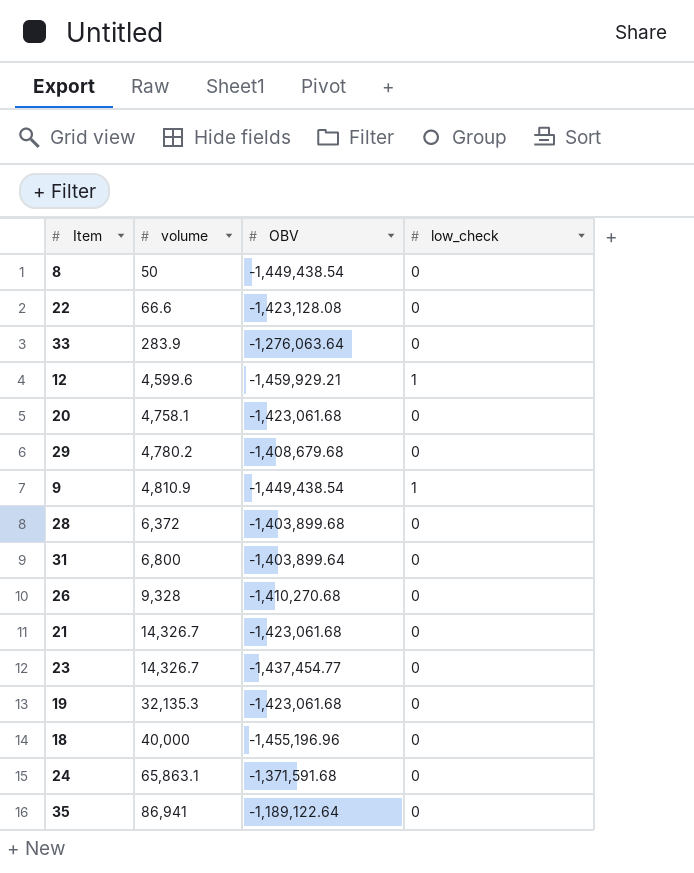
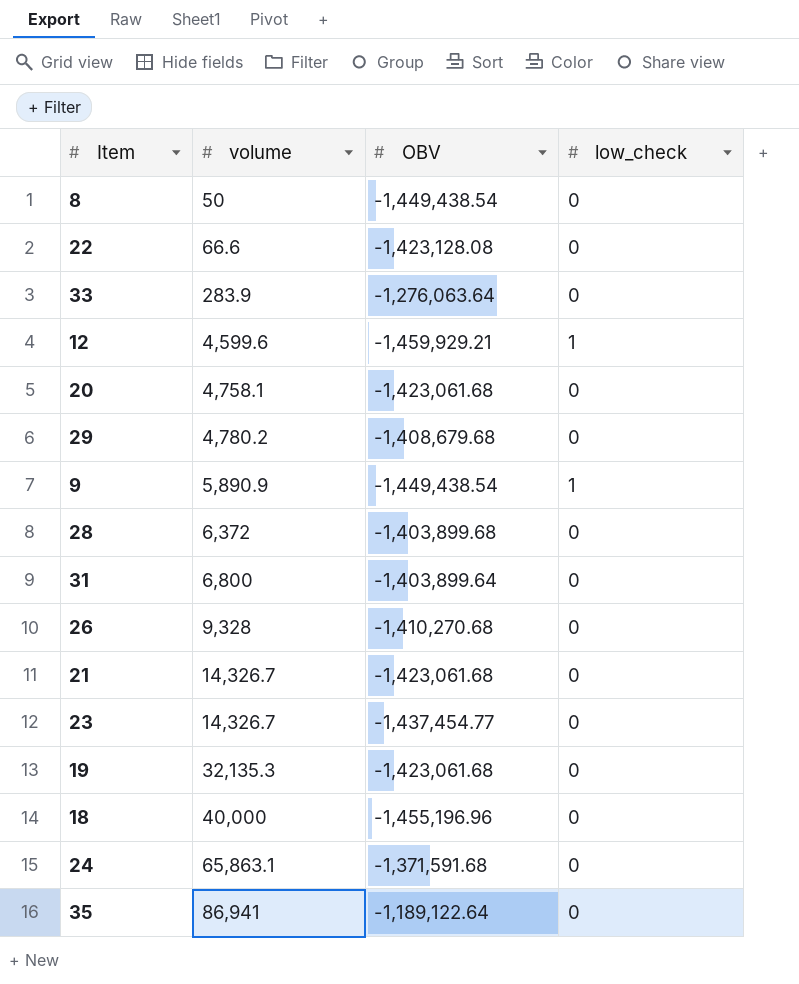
9 | volume: 4,810.9 -> 5,890.9

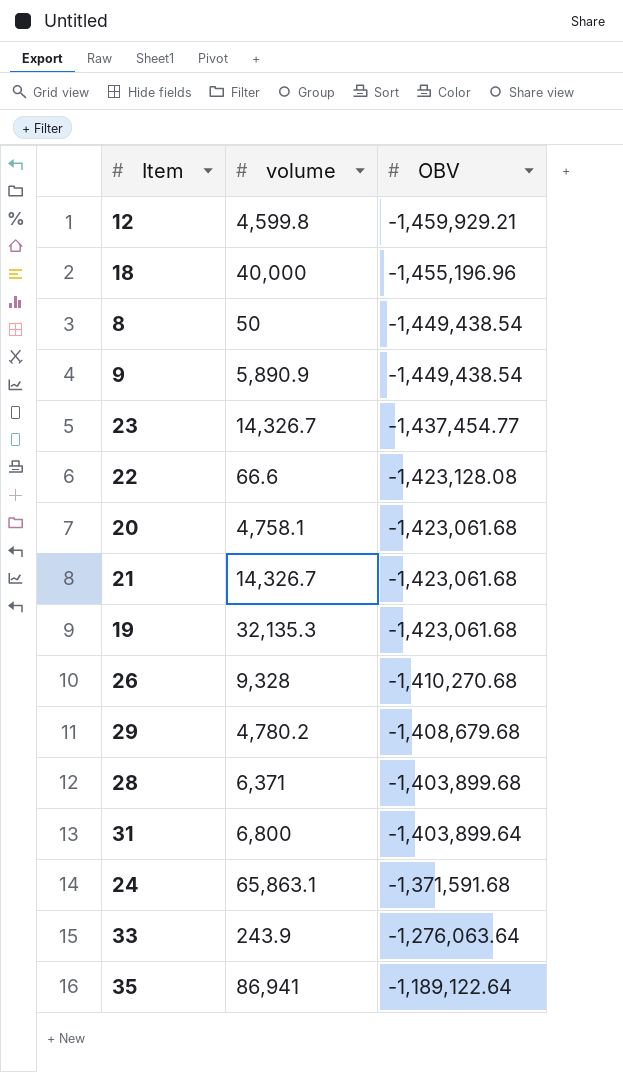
row order: volume ascending -> OBV ascending
column low_check | position: 4 -> none
12 | volume: 4,599.6 -> 4,599.8
28 | volume: 6,372 -> 6,371
33 | volume: 283.9 -> 243.9

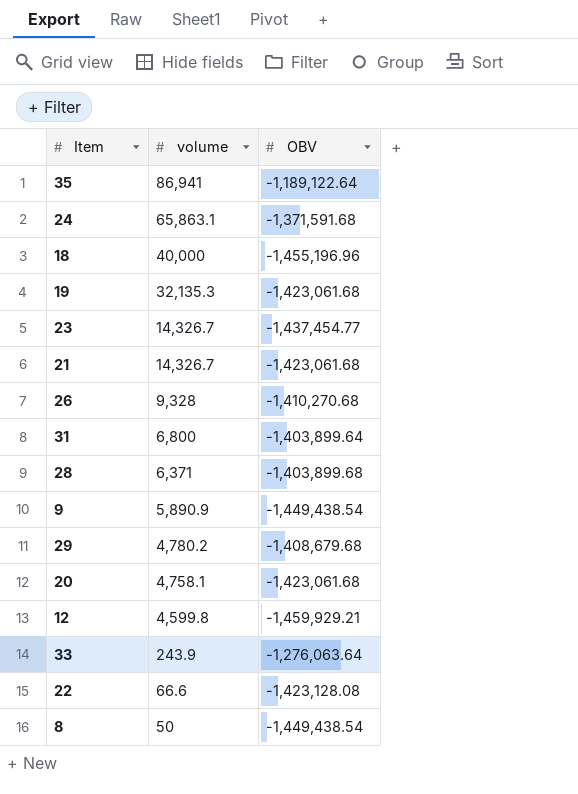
row order: OBV ascending -> volume descending

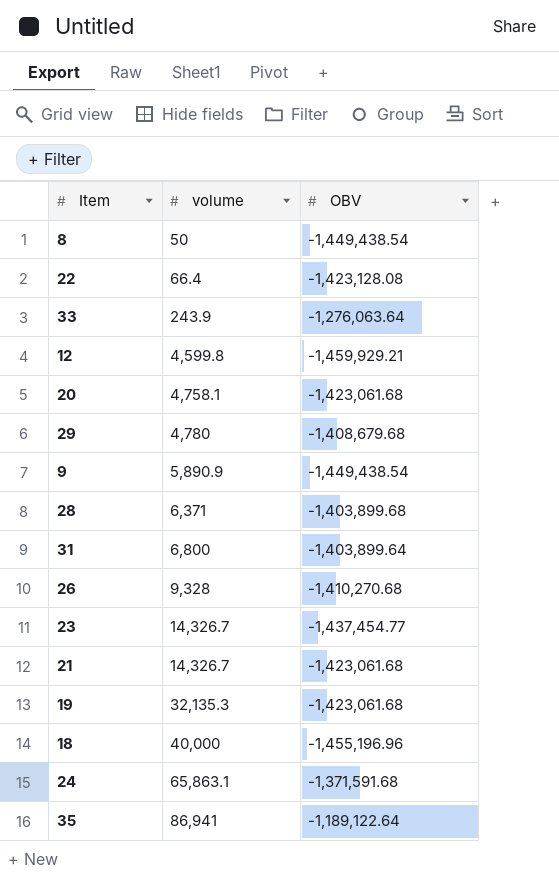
row order: volume descending -> volume ascending
22 | volume: 66.6 -> 66.4
29 | volume: 4,780.2 -> 4,780

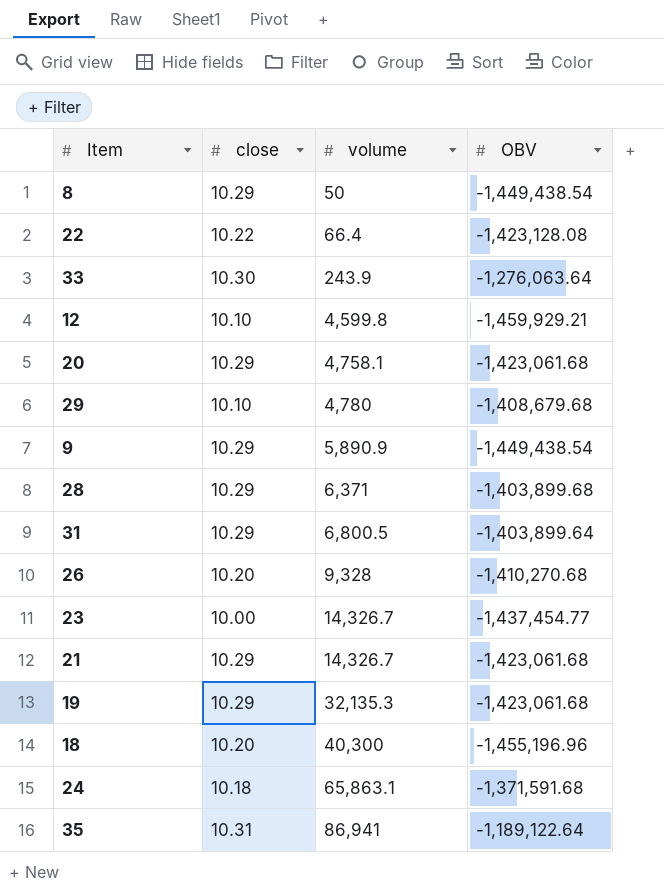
column close | position: none -> 2
31 | volume: 6,800 -> 6,800.5
18 | volume: 40,000 -> 40,300

